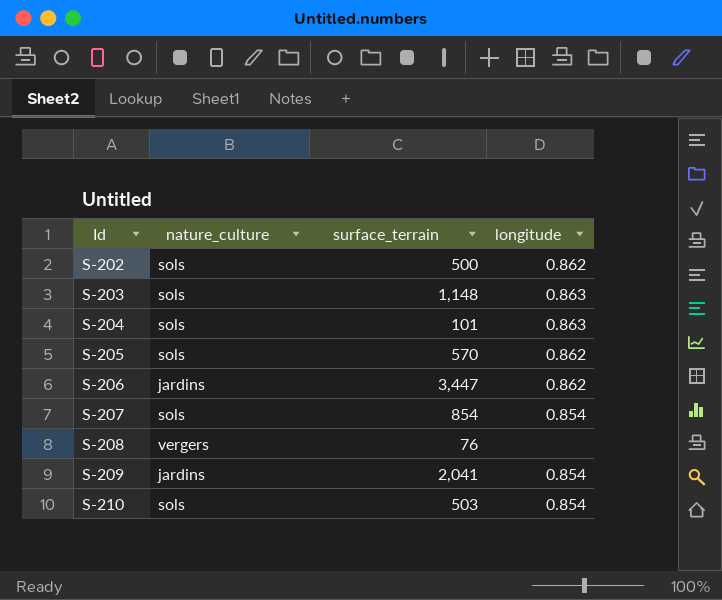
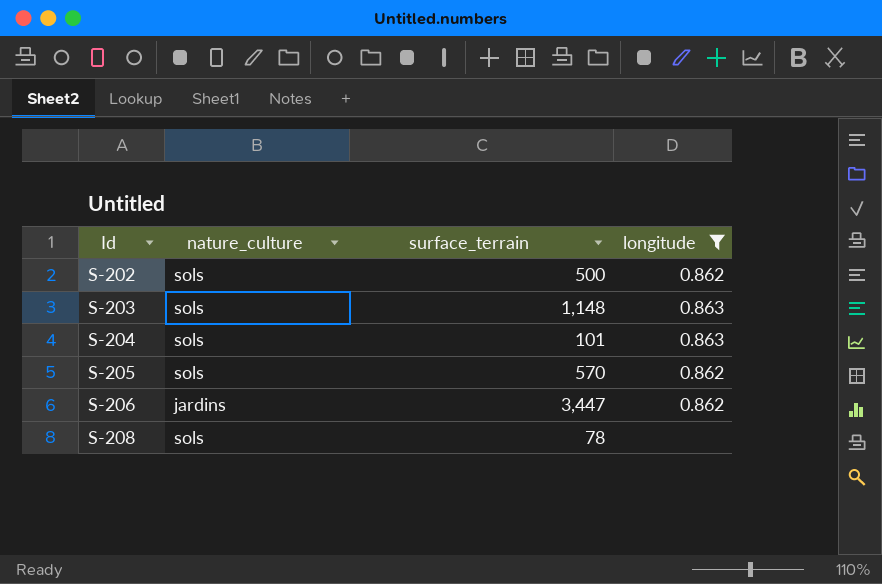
filter: none -> longitude != 0.854
S-208 | nature_culture: vergers -> sols
S-208 | surface_terrain: 76 -> 78

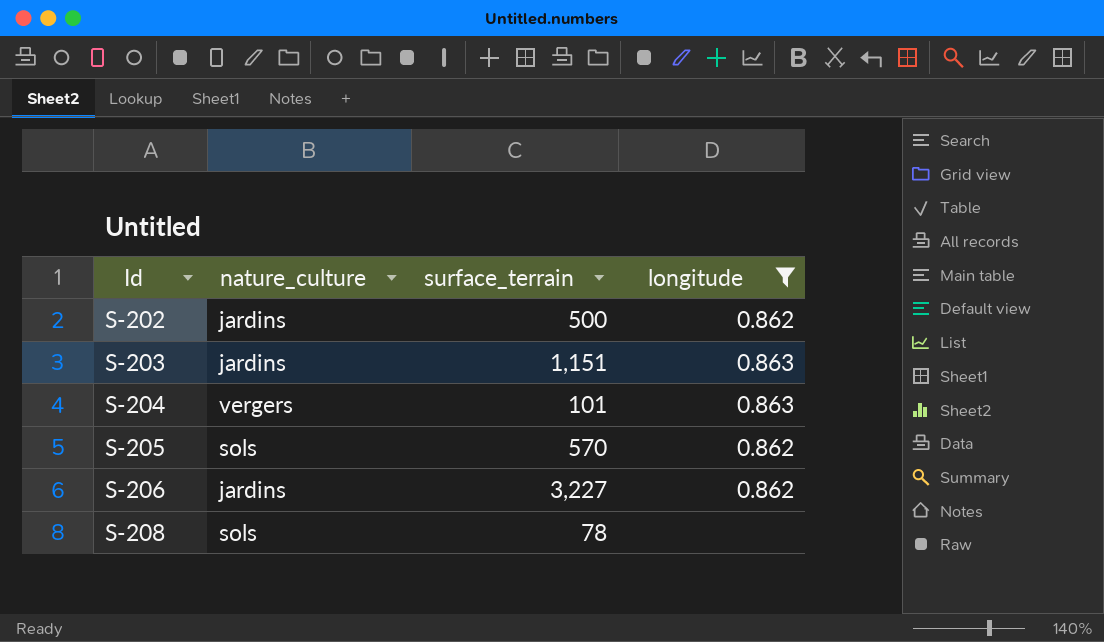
S-202 | nature_culture: sols -> jardins
S-203 | nature_culture: sols -> jardins
S-203 | surface_terrain: 1,148 -> 1,151
S-204 | nature_culture: sols -> vergers
S-206 | surface_terrain: 3,447 -> 3,227

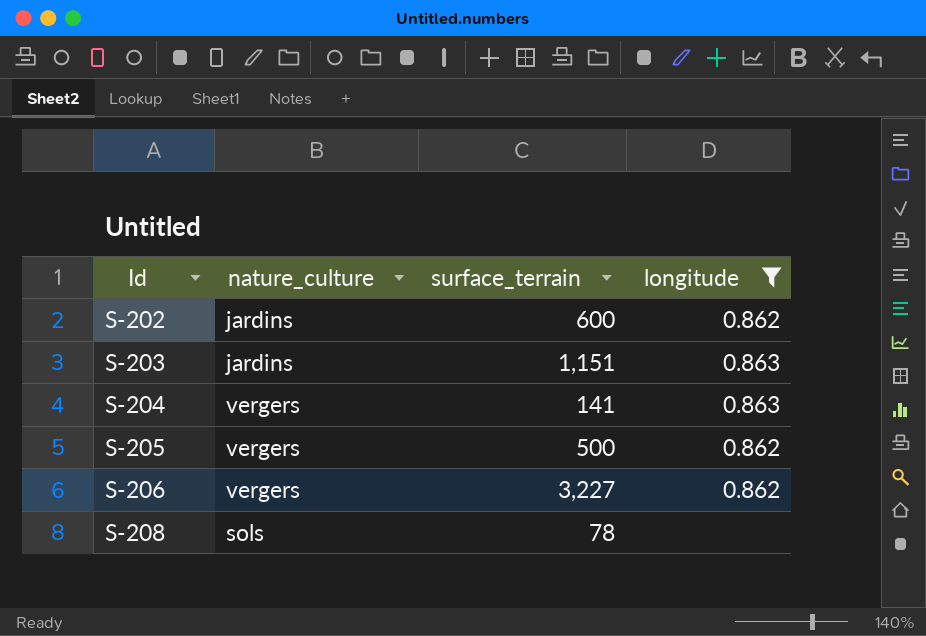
S-202 | surface_terrain: 500 -> 600
S-204 | surface_terrain: 101 -> 141
S-205 | nature_culture: sols -> vergers
S-205 | surface_terrain: 570 -> 500
S-206 | nature_culture: jardins -> vergers

